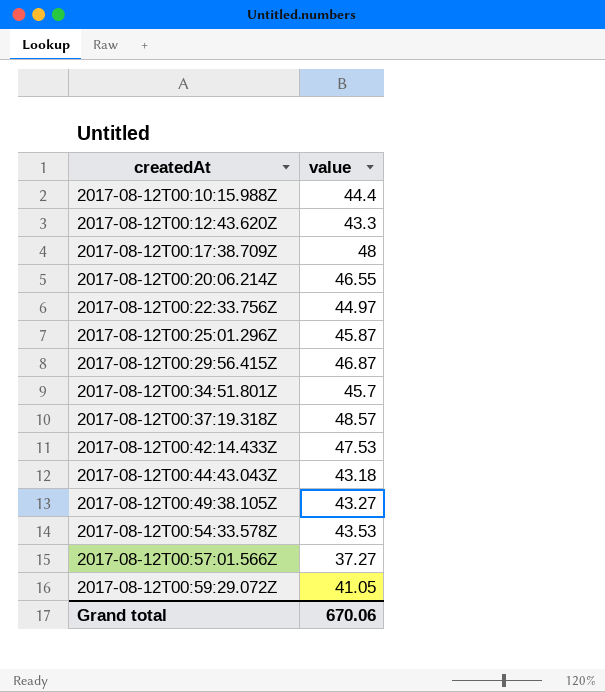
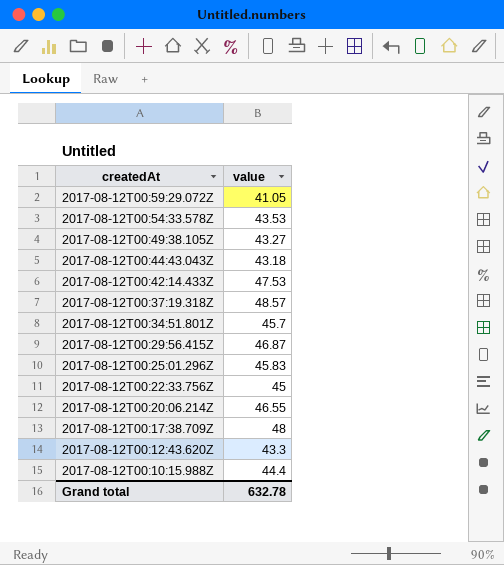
row order: createdAt ascending -> createdAt descending
row 2017-08-12T00:57:01.566Z: 37.27 -> none
2017-08-12T00:25:01.296Z | value: 45.87 -> 45.83
2017-08-12T00:22:33.756Z | value: 44.97 -> 45
Grand total | value: 670.06 -> 632.78

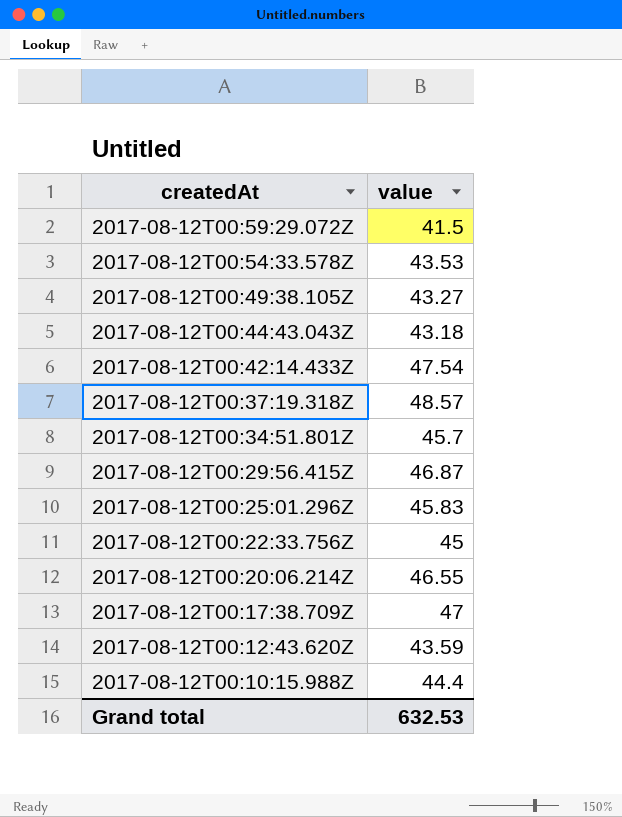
2017-08-12T00:59:29.072Z | value: 41.05 -> 41.5
2017-08-12T00:42:14.433Z | value: 47.53 -> 47.54
2017-08-12T00:17:38.709Z | value: 48 -> 47
2017-08-12T00:12:43.620Z | value: 43.3 -> 43.59
Grand total | value: 632.78 -> 632.53

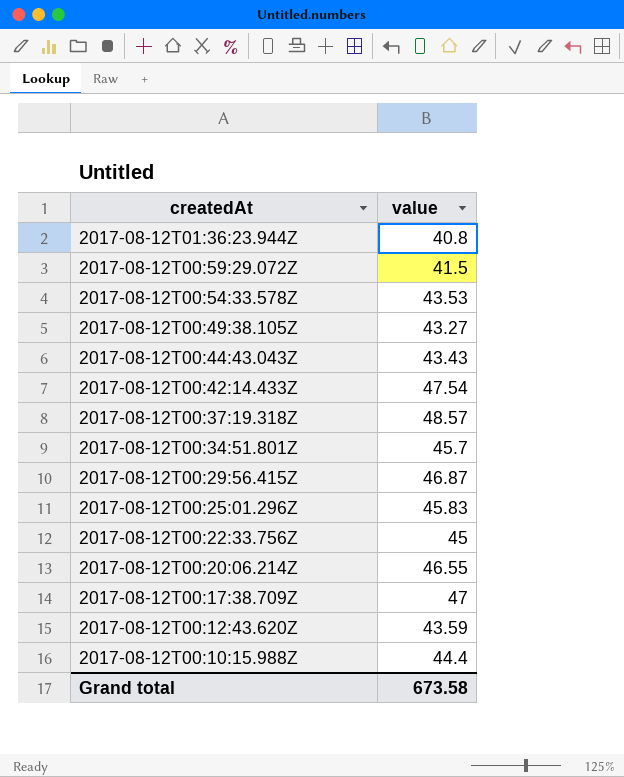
row 2017-08-12T01:36:23.944Z: none -> 40.8
2017-08-12T00:44:43.043Z | value: 43.18 -> 43.43
Grand total | value: 632.53 -> 673.58

